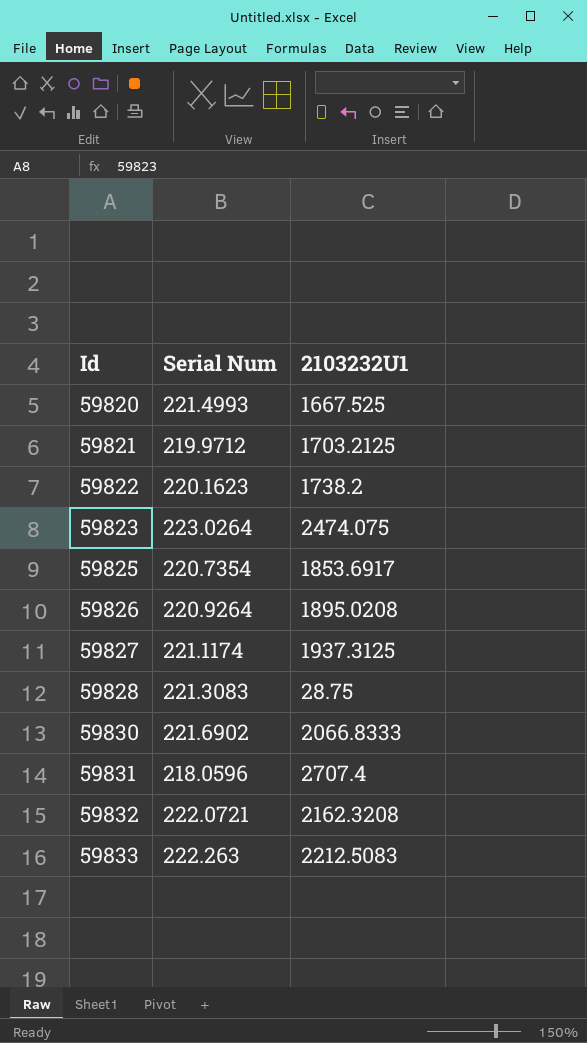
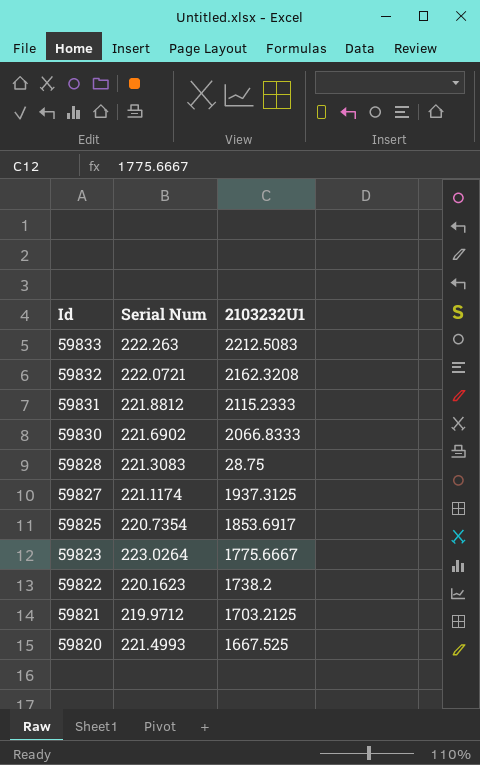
row order: Id ascending -> Id descending
row 59826: 220.9264 | 1895.0208 -> none
59831 | Serial Num: 218.0596 -> 221.8812
59831 | 2103232U1: 2707.4 -> 2115.2333
59823 | 2103232U1: 2474.075 -> 1775.6667

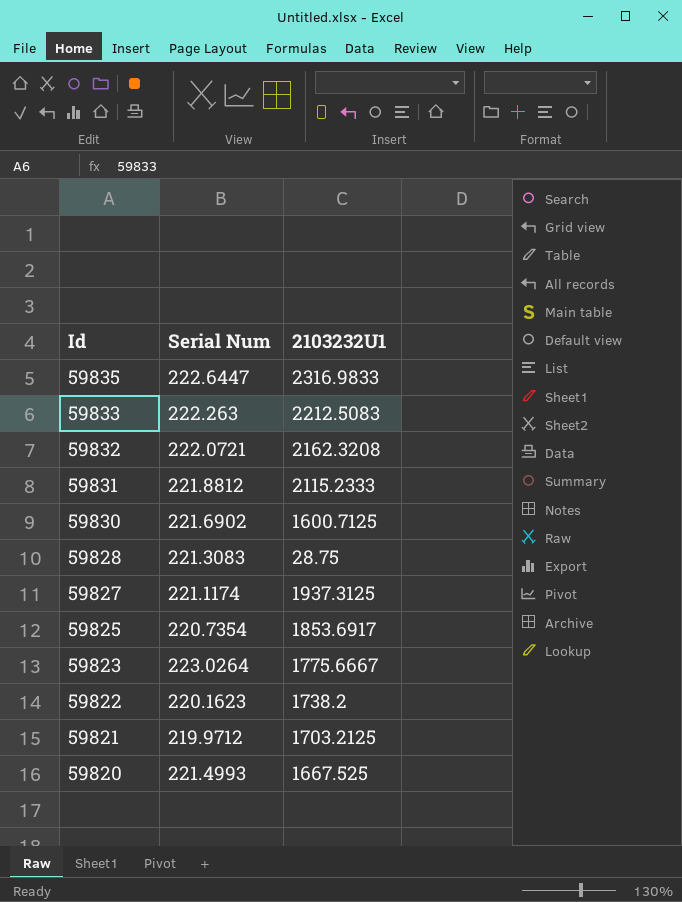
row 59835: none -> 222.6447 | 2316.9833
59830 | 2103232U1: 2066.8333 -> 1600.7125

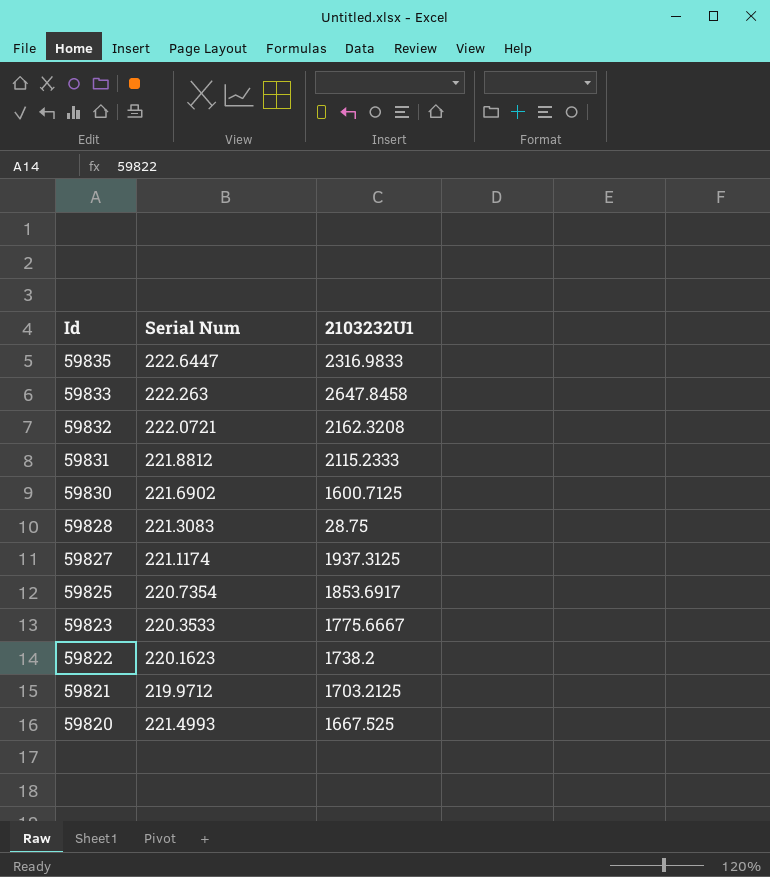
59833 | 2103232U1: 2212.5083 -> 2647.8458
59823 | Serial Num: 223.0264 -> 220.3533

